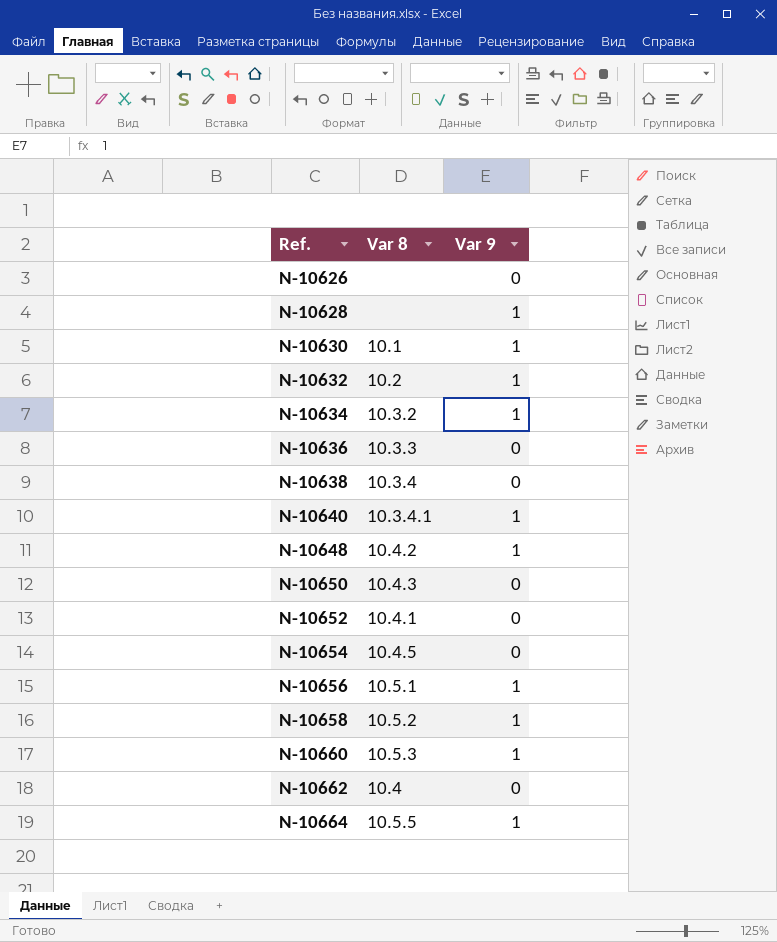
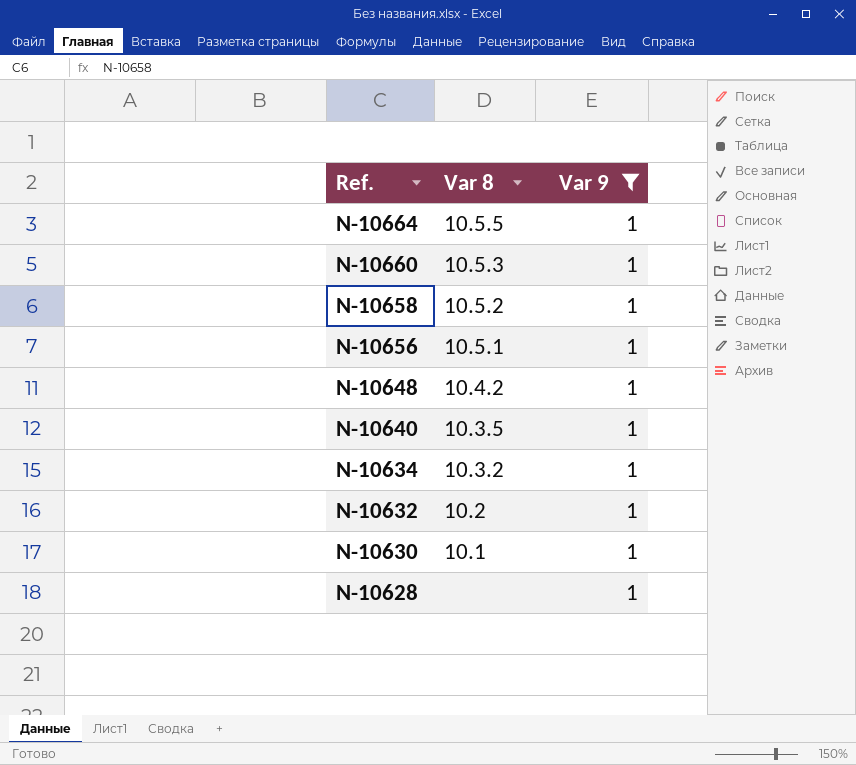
filter: none -> Var 9 = 1
row order: Ref. ascending -> Ref. descending
N-10640 | Var 8: 10.3.4.1 -> 10.3.5

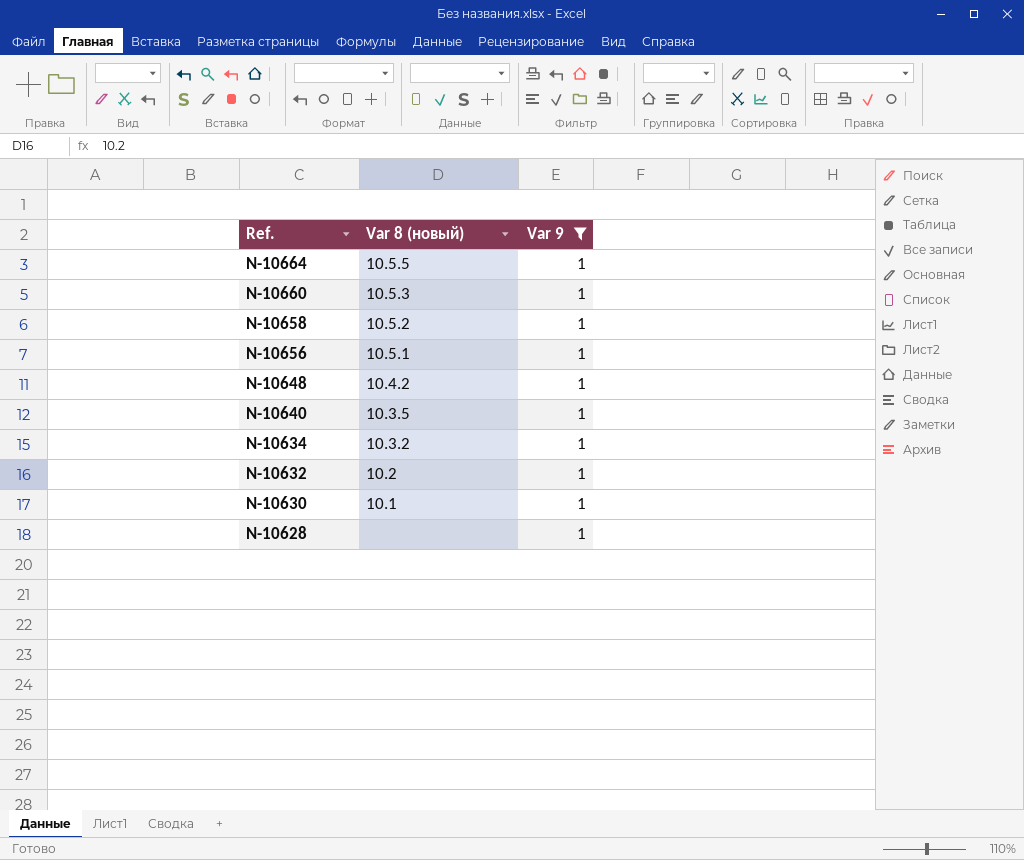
column name: Var 8 -> Var 8 (новый)

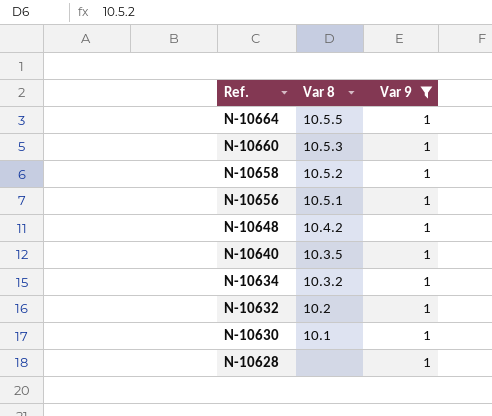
column name: Var 8 (новый) -> Var 8

